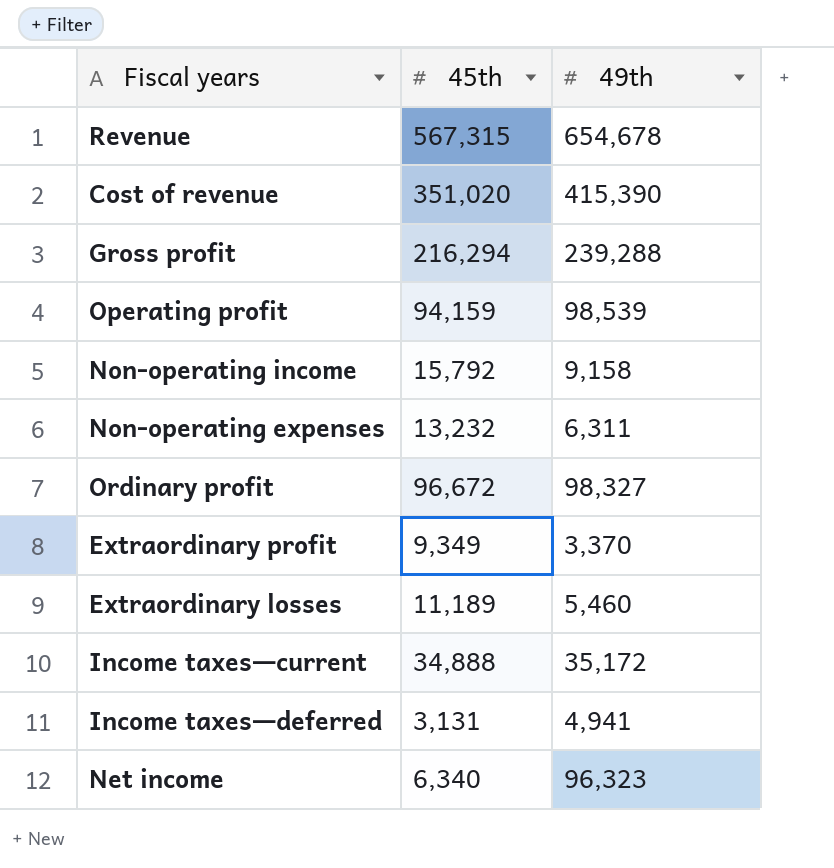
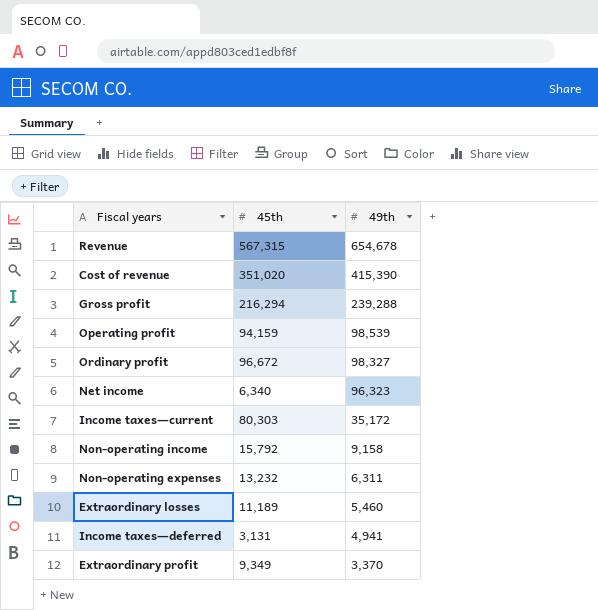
row order: none -> 49th descending
Income taxes―current | 45th: 34,888 -> 80,303

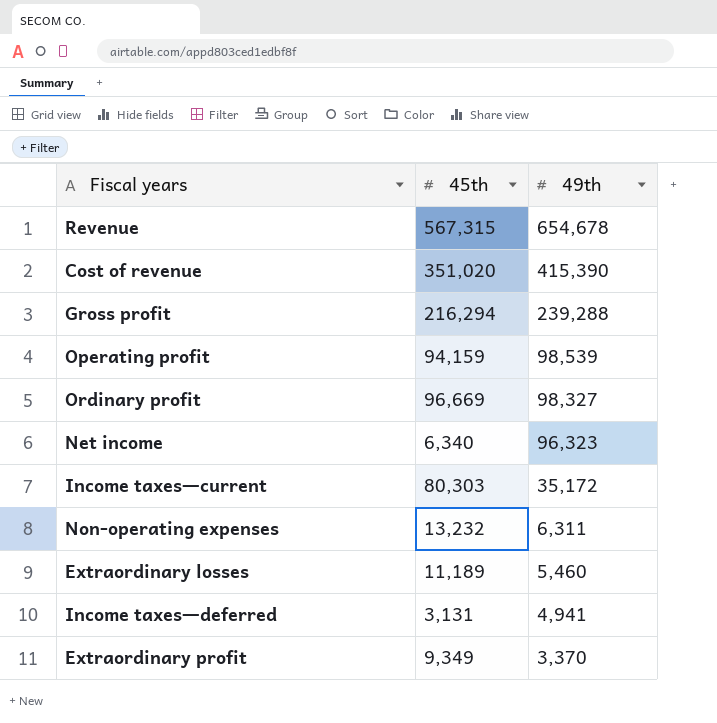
row Non-operating income: 15,792 | 9,158 -> none
Ordinary profit | 45th: 96,672 -> 96,669

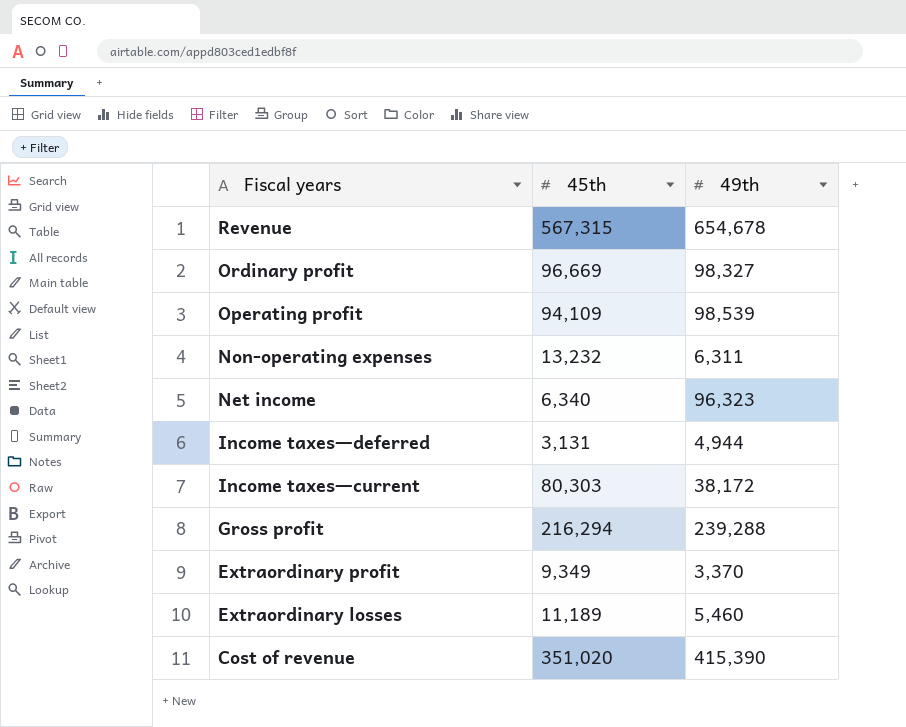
row order: 49th descending -> Fiscal years descending
Operating profit | 45th: 94,159 -> 94,109
Income taxes―deferred | 49th: 4,941 -> 4,944
Income taxes―current | 49th: 35,172 -> 38,172

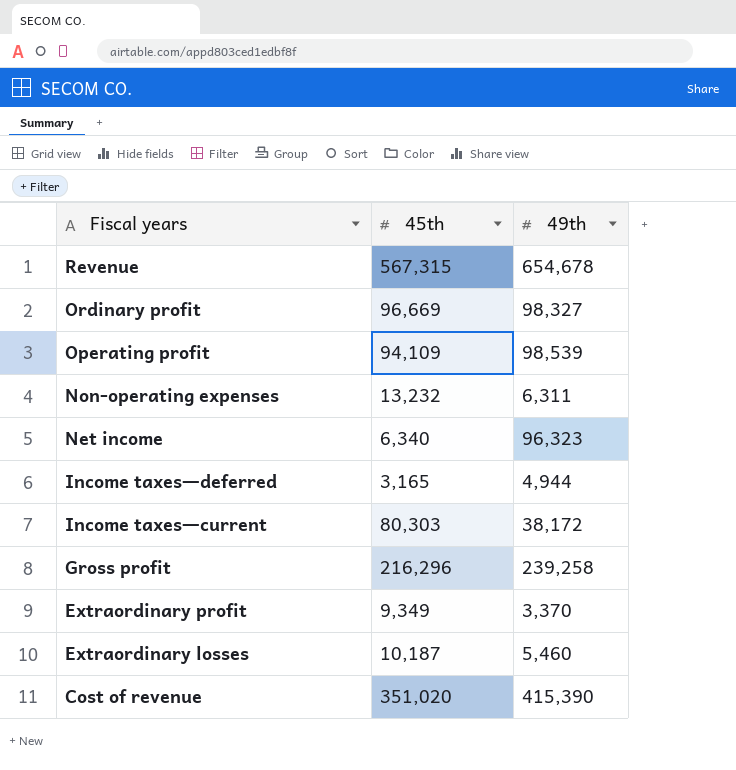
Income taxes―deferred | 45th: 3,131 -> 3,165
Gross profit | 45th: 216,294 -> 216,296
Gross profit | 49th: 239,288 -> 239,258
Extraordinary losses | 45th: 11,189 -> 10,187

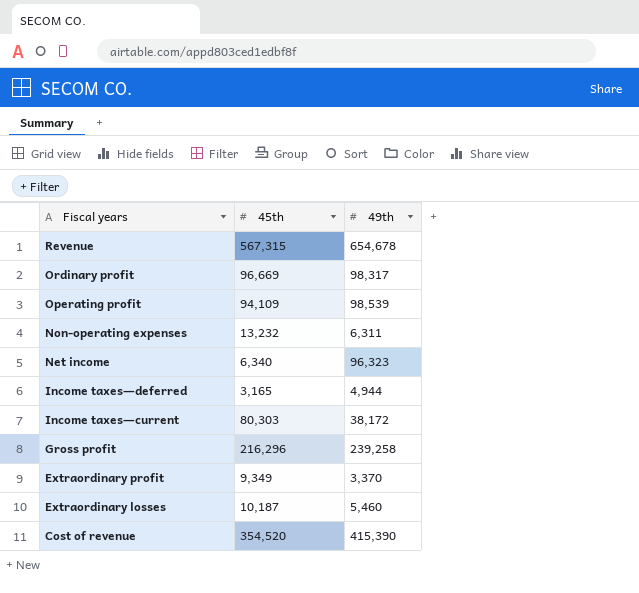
Ordinary profit | 49th: 98,327 -> 98,317
Cost of revenue | 45th: 351,020 -> 354,520

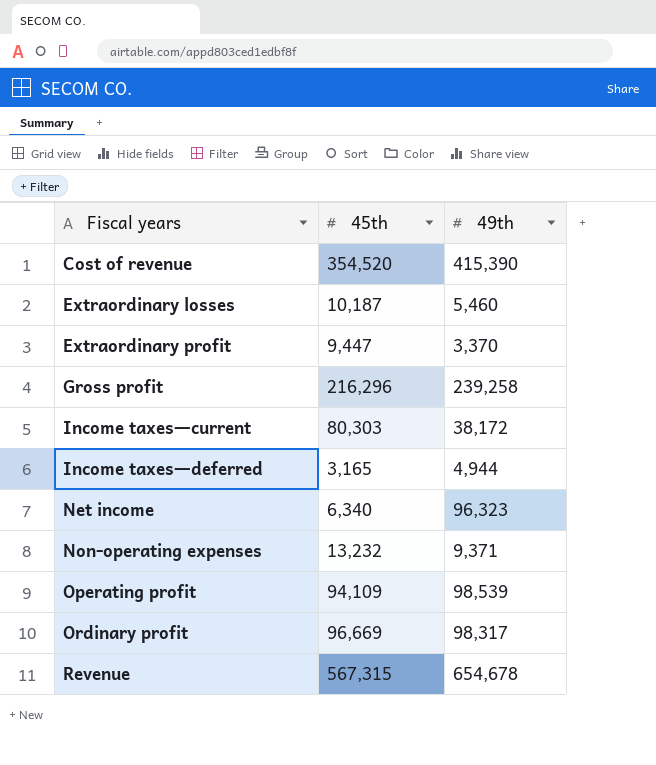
row order: Fiscal years descending -> Fiscal years ascending
Extraordinary profit | 45th: 9,349 -> 9,447
Non-operating expenses | 49th: 6,311 -> 9,371

